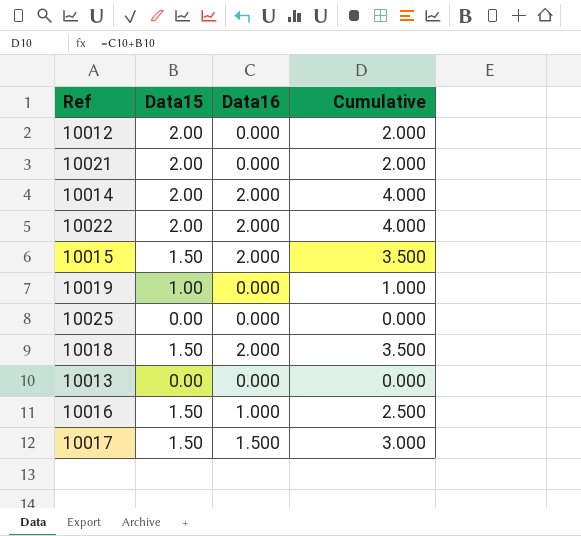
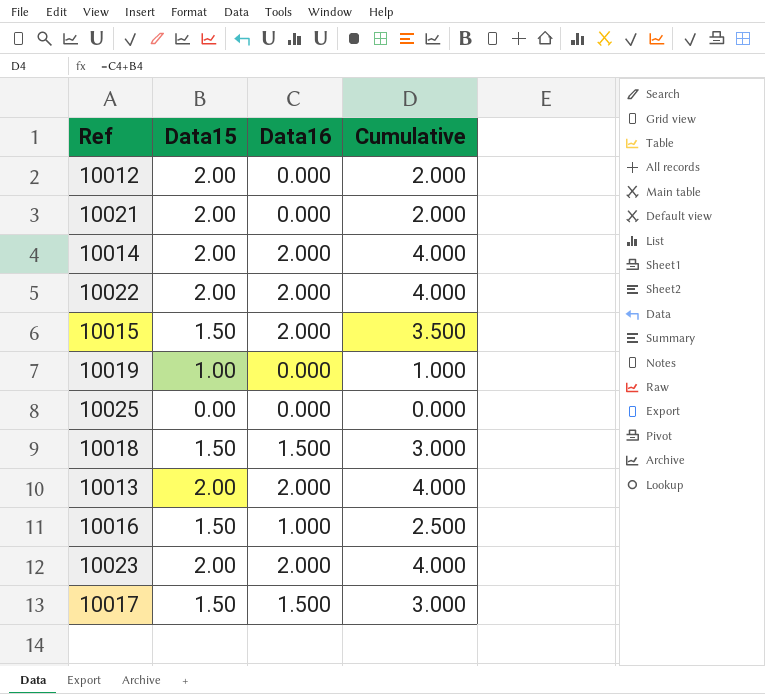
10018 | Data16: 2.000 -> 1.500
10018 | Cumulative: 3.500 -> 3.000
10013 | Data15: 0.00 -> 2.00
10013 | Data16: 0.000 -> 2.000
10013 | Cumulative: 0.000 -> 4.000
row 10023: none -> 2.00 | 2.000 | 4.000

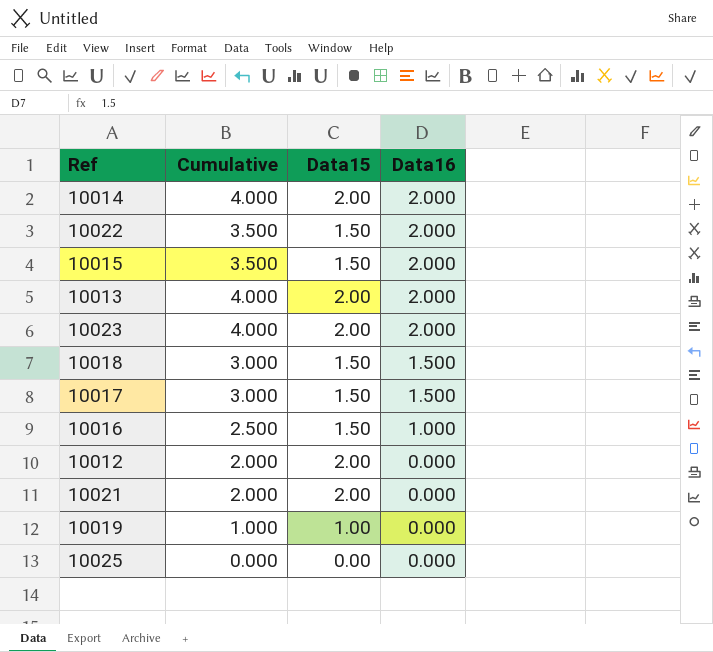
row order: none -> Data16 descending
column Cumulative | position: 4 -> 2
10022 | Cumulative: 4.000 -> 3.500
10022 | Data15: 2.00 -> 1.50

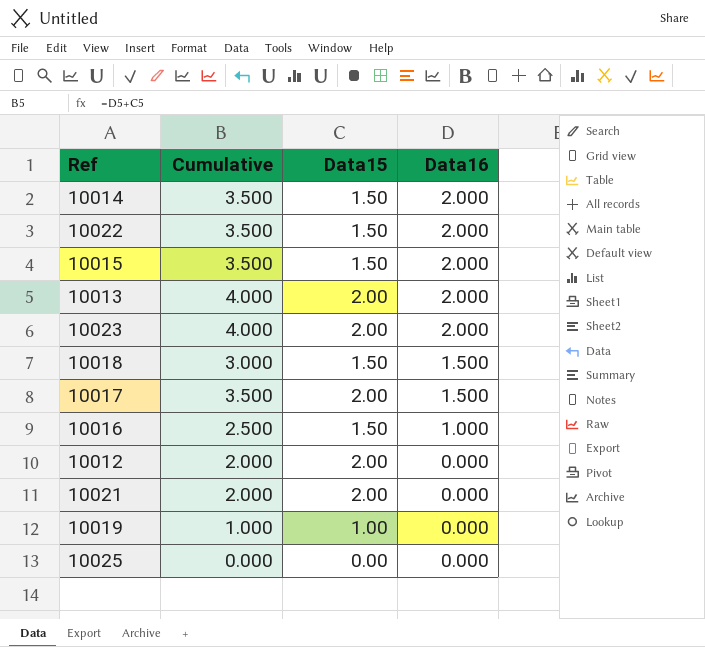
10014 | Cumulative: 4.000 -> 3.500
10014 | Data15: 2.00 -> 1.50
10017 | Cumulative: 3.000 -> 3.500
10017 | Data15: 1.50 -> 2.00

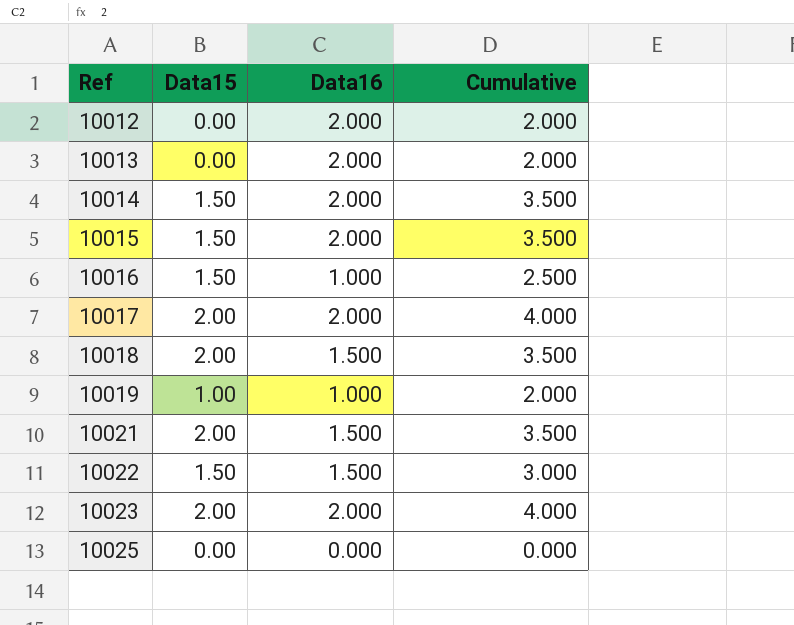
row order: Data16 descending -> Ref ascending
column Cumulative | position: 2 -> 4
10012 | Data15: 2.00 -> 0.00
10012 | Data16: 0.000 -> 2.000
10013 | Data15: 2.00 -> 0.00
10013 | Cumulative: 4.000 -> 2.000
10017 | Data16: 1.500 -> 2.000
10017 | Cumulative: 3.500 -> 4.000
10018 | Data15: 1.50 -> 2.00
10018 | Cumulative: 3.000 -> 3.500
10019 | Data16: 0.000 -> 1.000
10019 | Cumulative: 1.000 -> 2.000
10021 | Data16: 0.000 -> 1.500
10021 | Cumulative: 2.000 -> 3.500
10022 | Data16: 2.000 -> 1.500
10022 | Cumulative: 3.500 -> 3.000

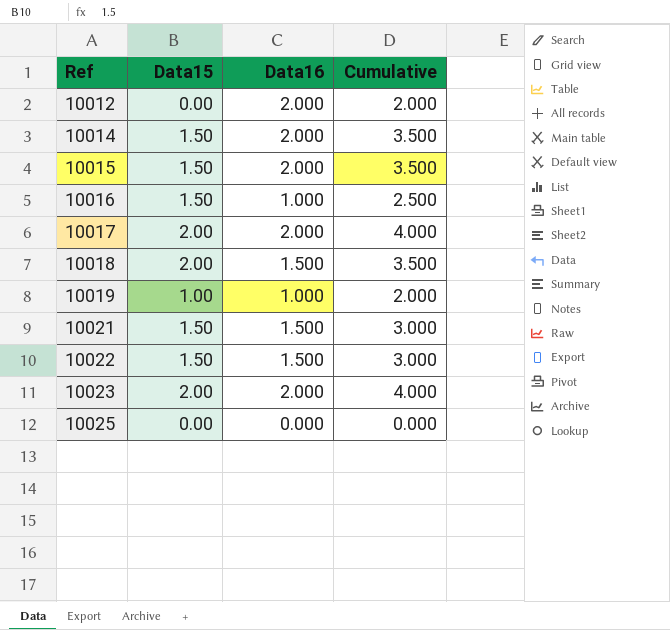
row 10013: 0.00 | 2.000 | 2.000 -> none
10021 | Data15: 2.00 -> 1.50
10021 | Cumulative: 3.500 -> 3.000

